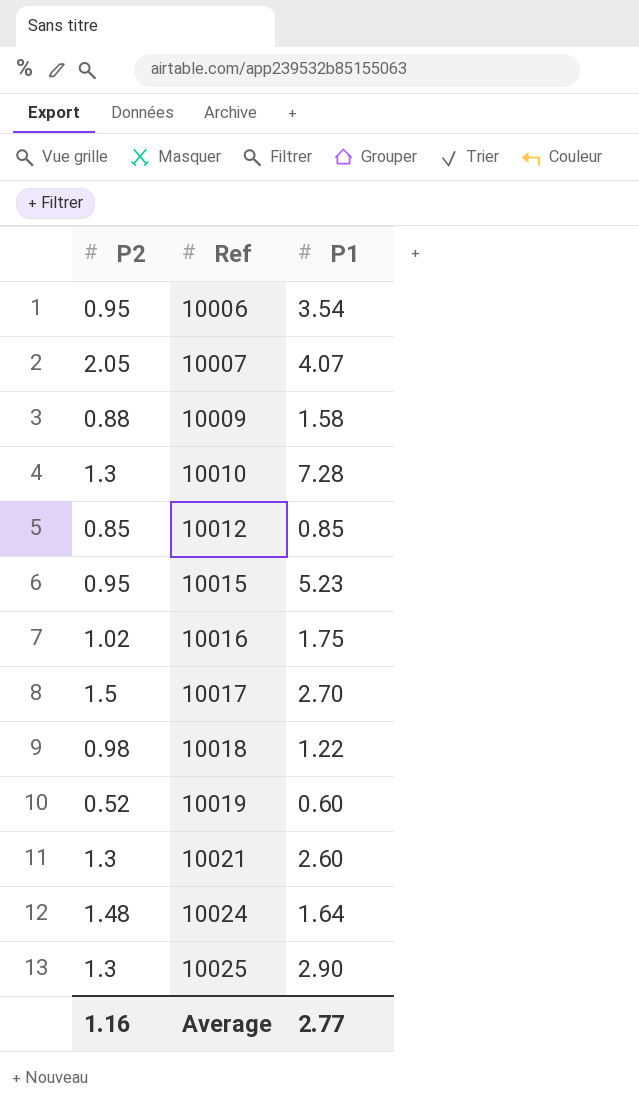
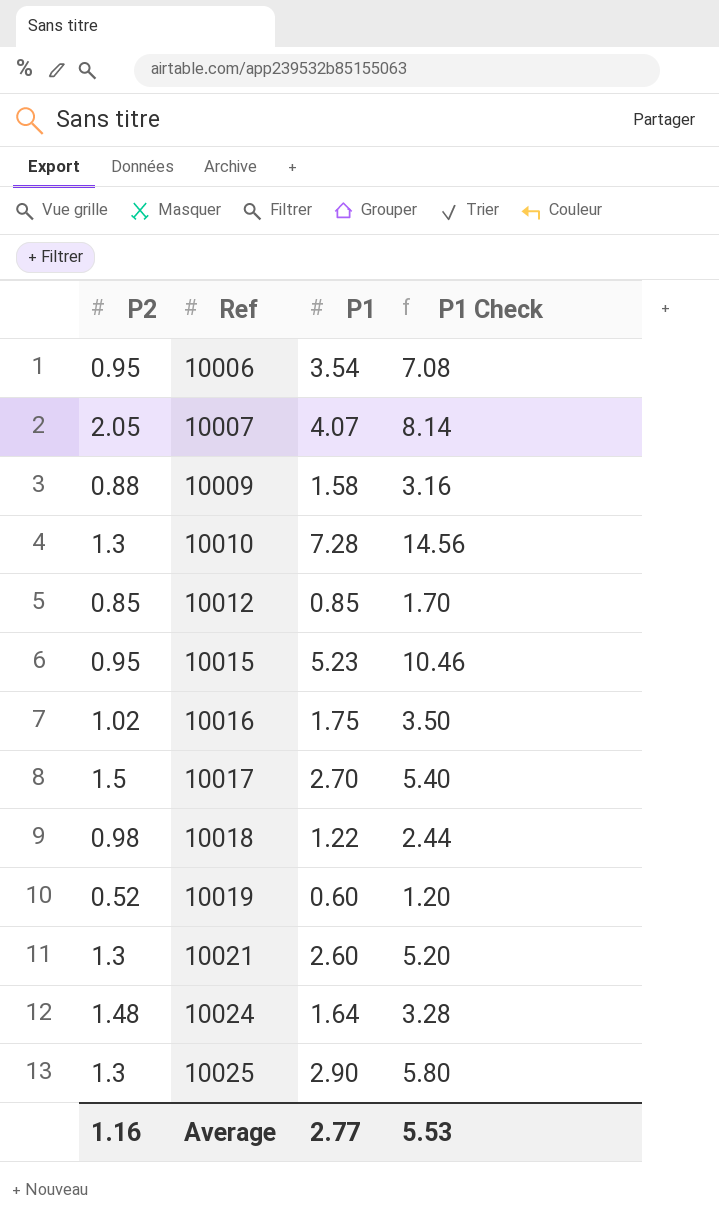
column P1 Check | formula: none -> [P1] * 2

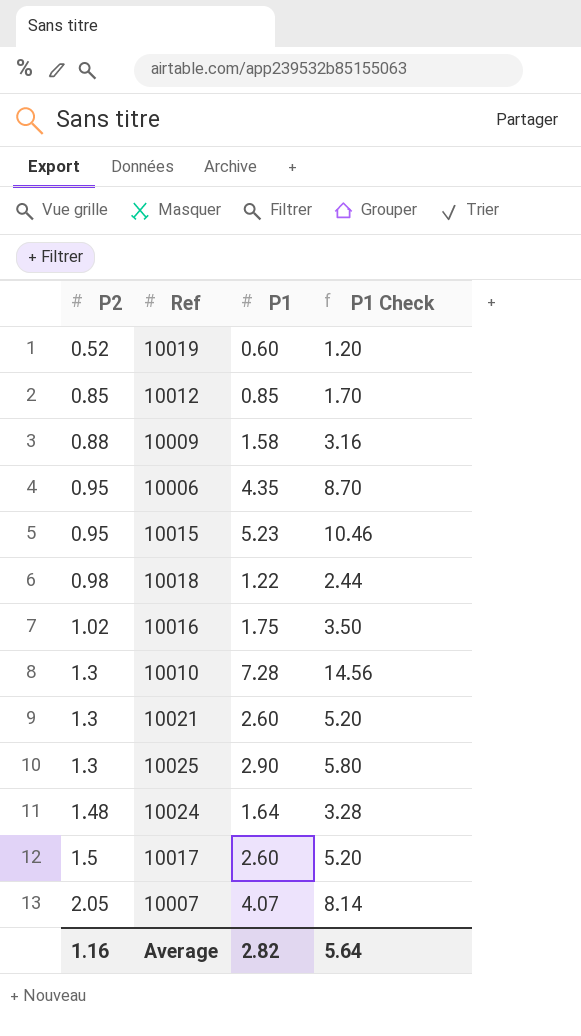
row order: Ref ascending -> P2 ascending
10006 | P1: 3.54 -> 4.35
10006 | P1 Check: 7.08 -> 8.70
10017 | P1: 2.70 -> 2.60
10017 | P1 Check: 5.40 -> 5.20
Average | P1: 2.77 -> 2.82
Average | P1 Check: 5.53 -> 5.64

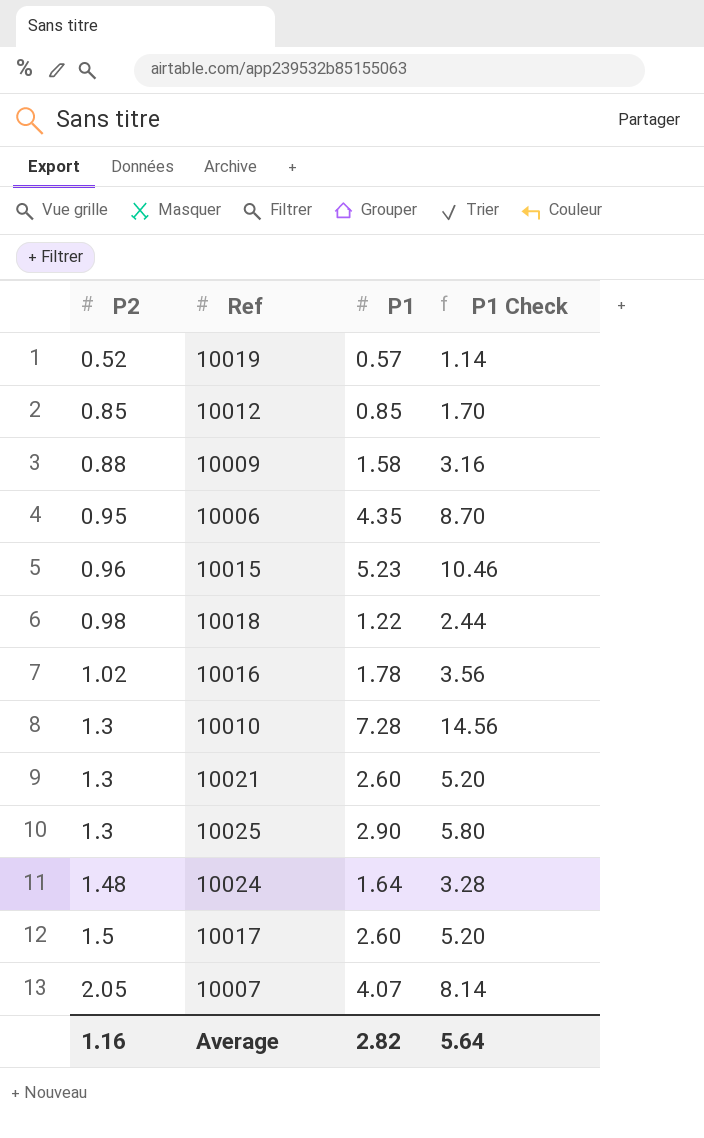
10019 | P1: 0.60 -> 0.57
10019 | P1 Check: 1.20 -> 1.14
10015 | P2: 0.95 -> 0.96
10016 | P1: 1.75 -> 1.78
10016 | P1 Check: 3.50 -> 3.56

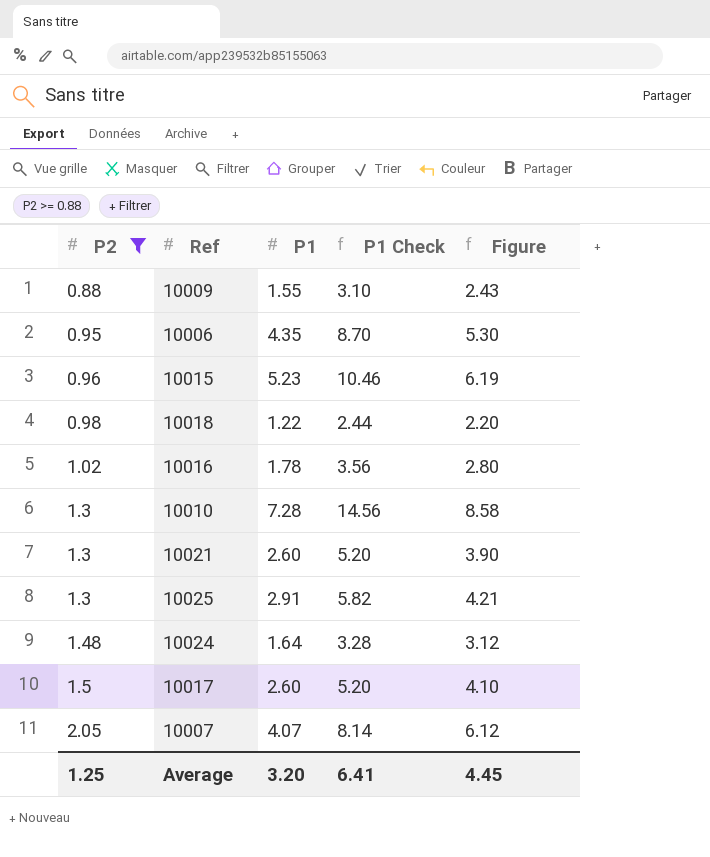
filter: none -> P2 >= 0.88
column Figure | formula: none -> [P2] + [P1]
10009 | P1: 1.58 -> 1.55
10009 | P1 Check: 3.16 -> 3.10
10025 | P1: 2.90 -> 2.91
10025 | P1 Check: 5.80 -> 5.82
Average | P2: 1.16 -> 1.25
Average | P1: 2.82 -> 3.20
Average | P1 Check: 5.64 -> 6.41

